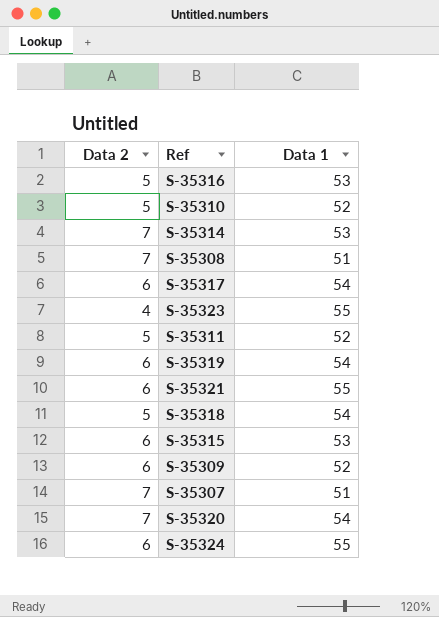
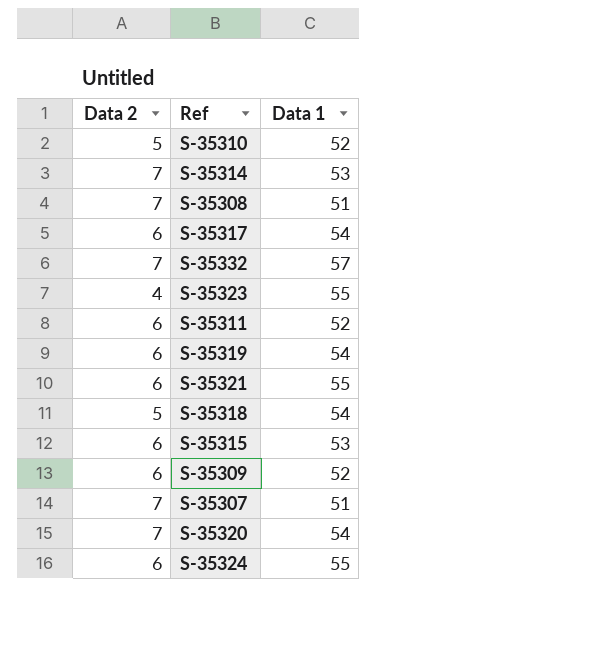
row S-35316: 5 | 53 -> none
row S-35332: none -> 7 | 57
S-35311 | Data 2: 5 -> 6

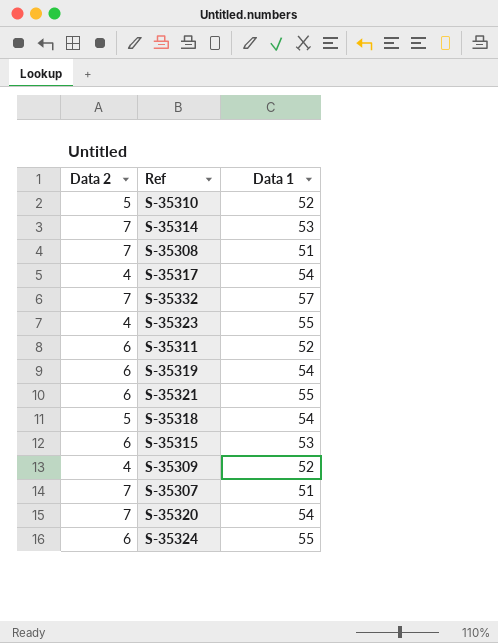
S-35317 | Data 2: 6 -> 4
S-35309 | Data 2: 6 -> 4

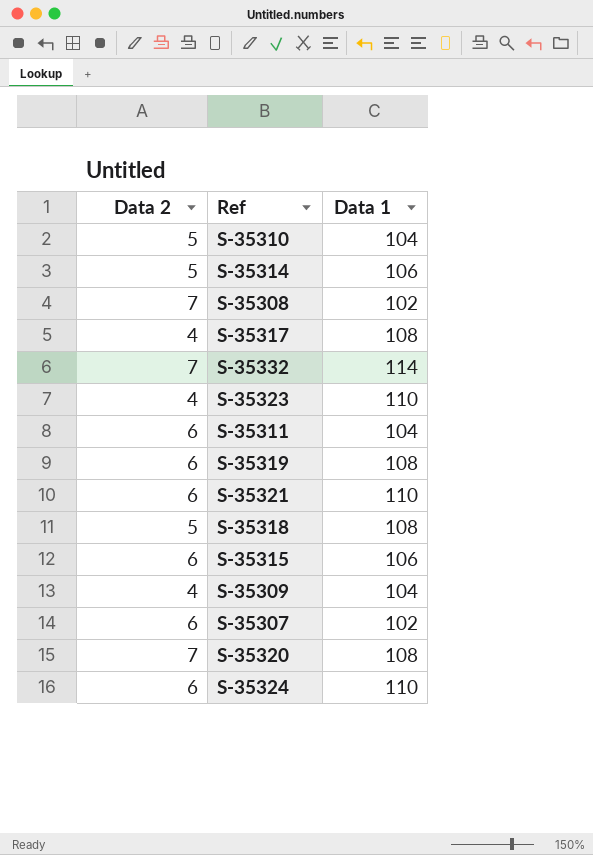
S-35310 | Data 1: 52 -> 104
S-35314 | Data 2: 7 -> 5
S-35314 | Data 1: 53 -> 106
S-35308 | Data 1: 51 -> 102
S-35317 | Data 1: 54 -> 108
S-35332 | Data 1: 57 -> 114
S-35323 | Data 1: 55 -> 110
S-35311 | Data 1: 52 -> 104
S-35319 | Data 1: 54 -> 108
S-35321 | Data 1: 55 -> 110
S-35318 | Data 1: 54 -> 108
S-35315 | Data 1: 53 -> 106
S-35309 | Data 1: 52 -> 104
S-35307 | Data 2: 7 -> 6
S-35307 | Data 1: 51 -> 102
S-35320 | Data 1: 54 -> 108
S-35324 | Data 1: 55 -> 110

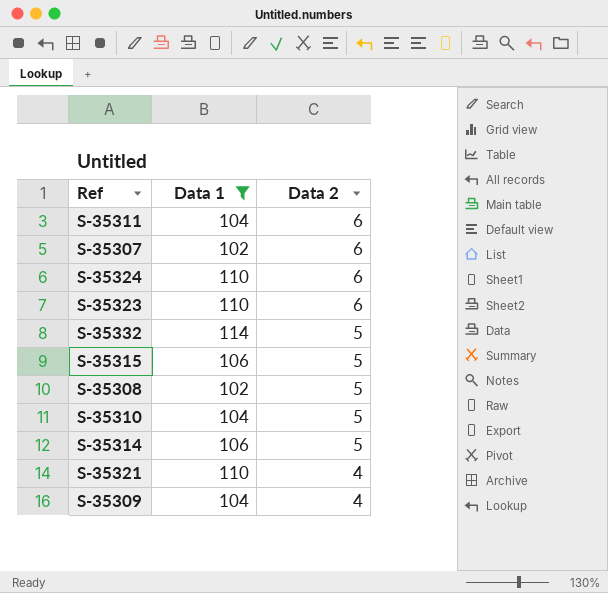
filter: none -> Data 1 != 108
row order: none -> Data 2 descending
column Data 2 | position: 1 -> 3
S-35323 | Data 2: 4 -> 6
S-35332 | Data 2: 7 -> 5
S-35315 | Data 2: 6 -> 5
S-35308 | Data 2: 7 -> 5
S-35321 | Data 2: 6 -> 4

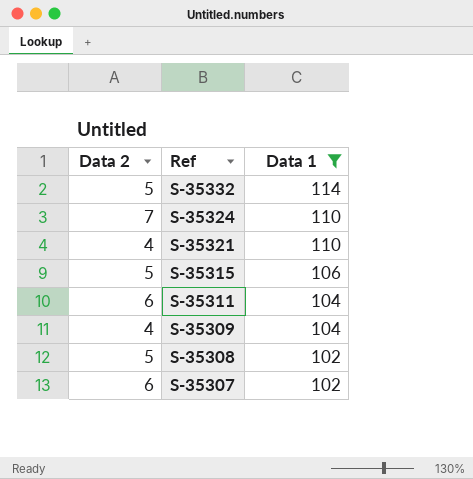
row order: Data 2 descending -> Ref descending
column Data 2 | position: 3 -> 1
row S-35323: 110 | 6 -> none
row S-35310: 104 | 5 -> none
row S-35314: 106 | 5 -> none
S-35324 | Data 2: 6 -> 7

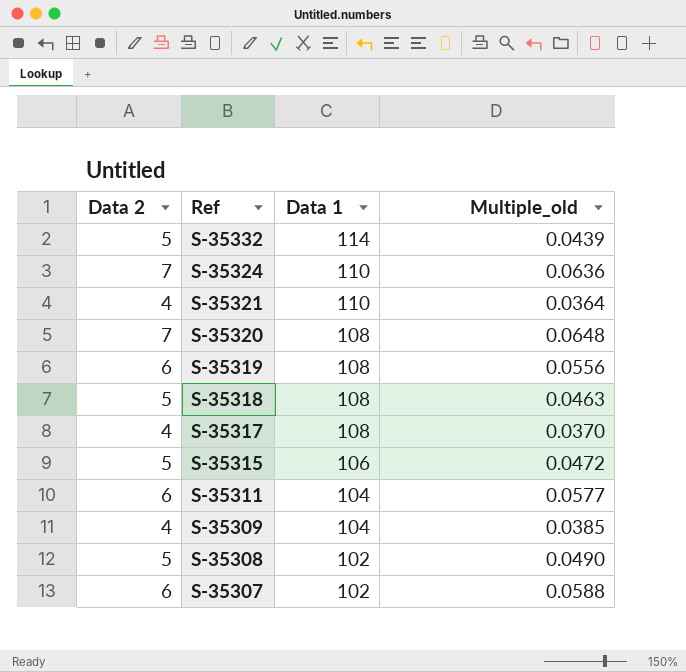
filter: Data 1 != 108 -> none
column Multiple_old | formula: none -> [Data 2] / [Data 1]

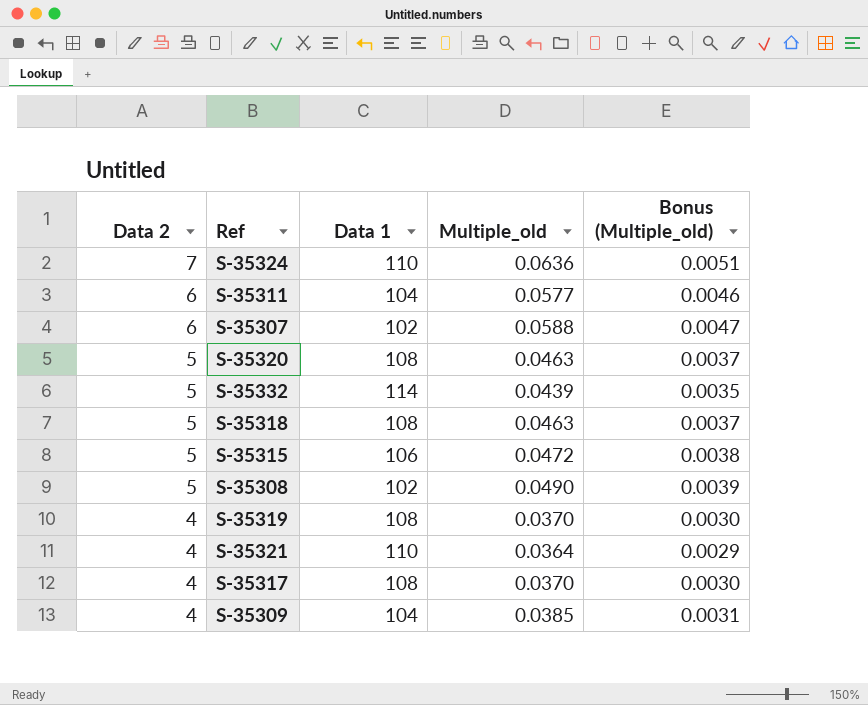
row order: Ref descending -> Data 2 descending
column Bonus (Multiple_old) | formula: none -> [Multiple_old] * 0.08
S-35320 | Data 2: 7 -> 5
S-35320 | Multiple_old: 0.0648 -> 0.0463
S-35319 | Data 2: 6 -> 4
S-35319 | Multiple_old: 0.0556 -> 0.0370

